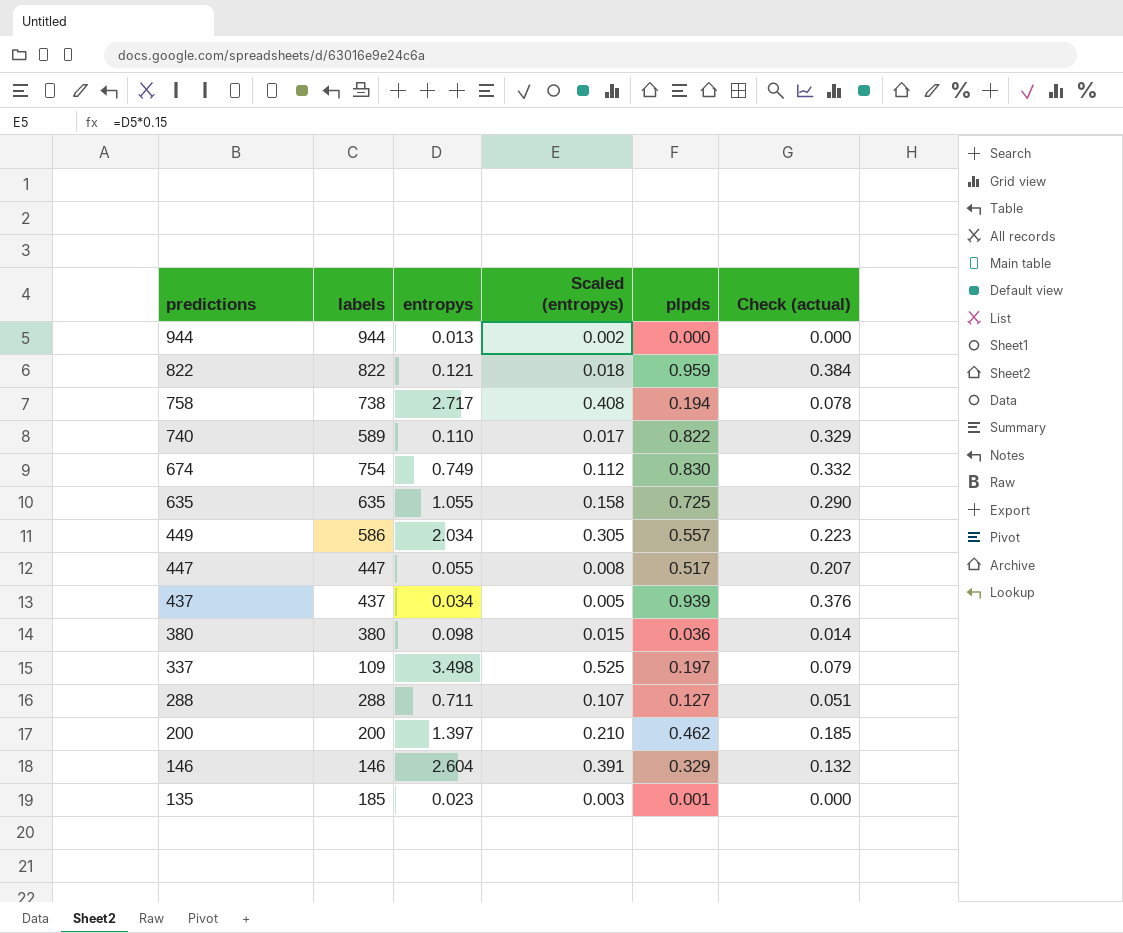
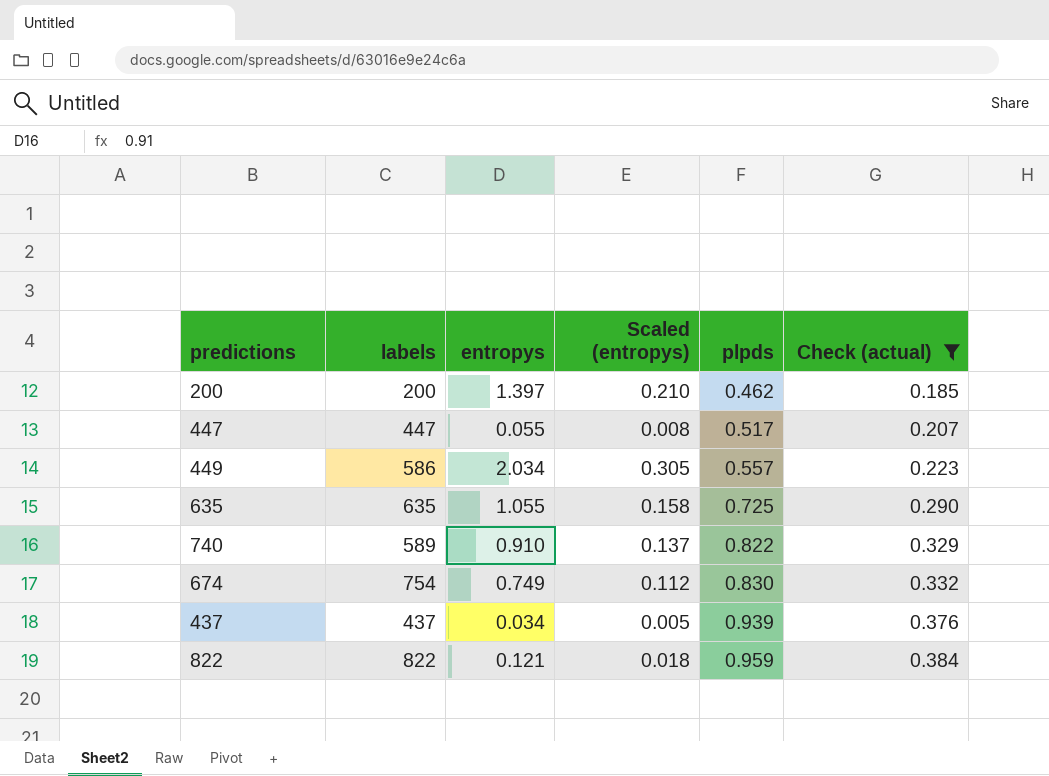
filter: none -> Check (actual) >= 0.185
row order: predictions descending -> plpds ascending
740 | entropys: 0.110 -> 0.910
740 | Scaled (entropys): 0.017 -> 0.137

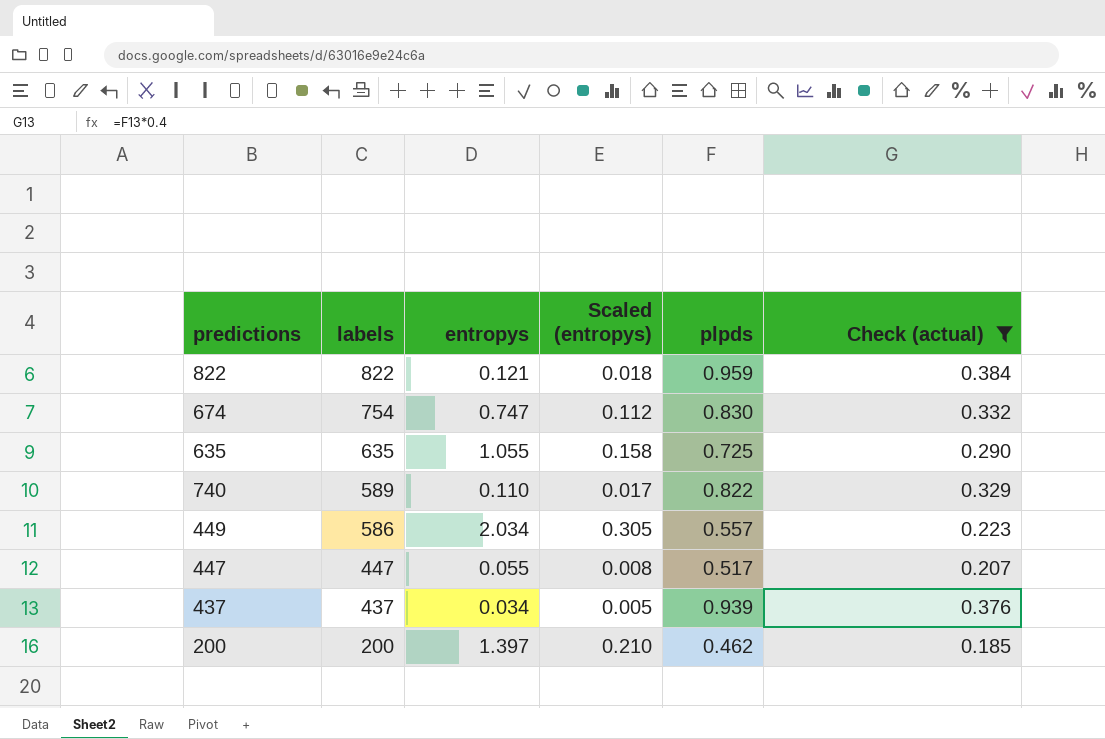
row order: plpds ascending -> labels descending
674 | entropys: 0.749 -> 0.747
740 | entropys: 0.910 -> 0.110
740 | Scaled (entropys): 0.137 -> 0.017

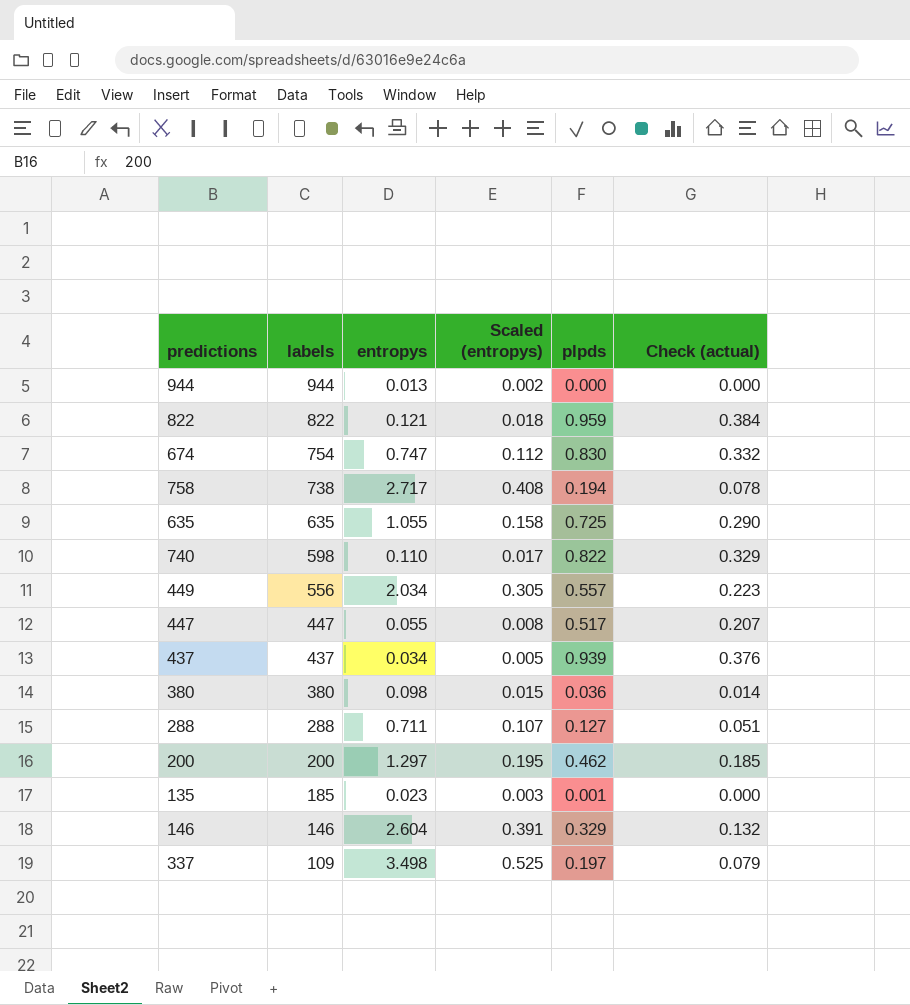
filter: Check (actual) >= 0.185 -> none
740 | labels: 589 -> 598
449 | labels: 586 -> 556
200 | entropys: 1.397 -> 1.297
200 | Scaled (entropys): 0.210 -> 0.195

